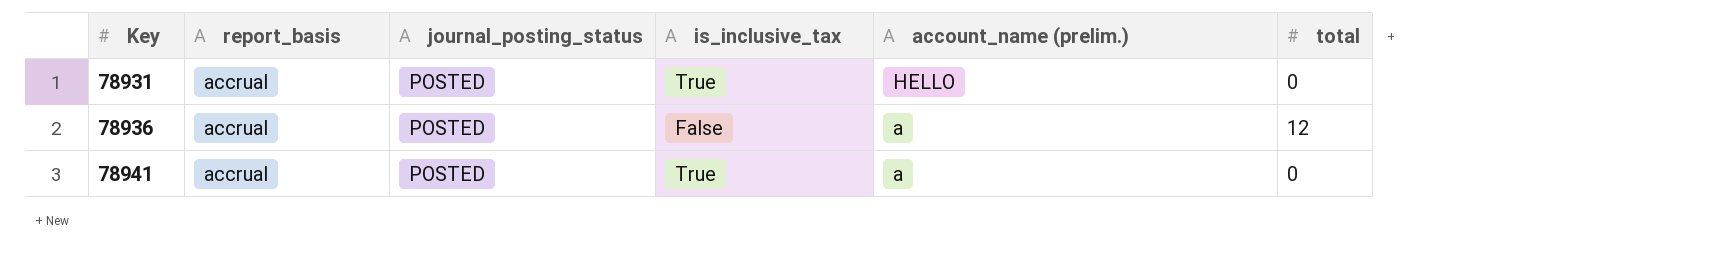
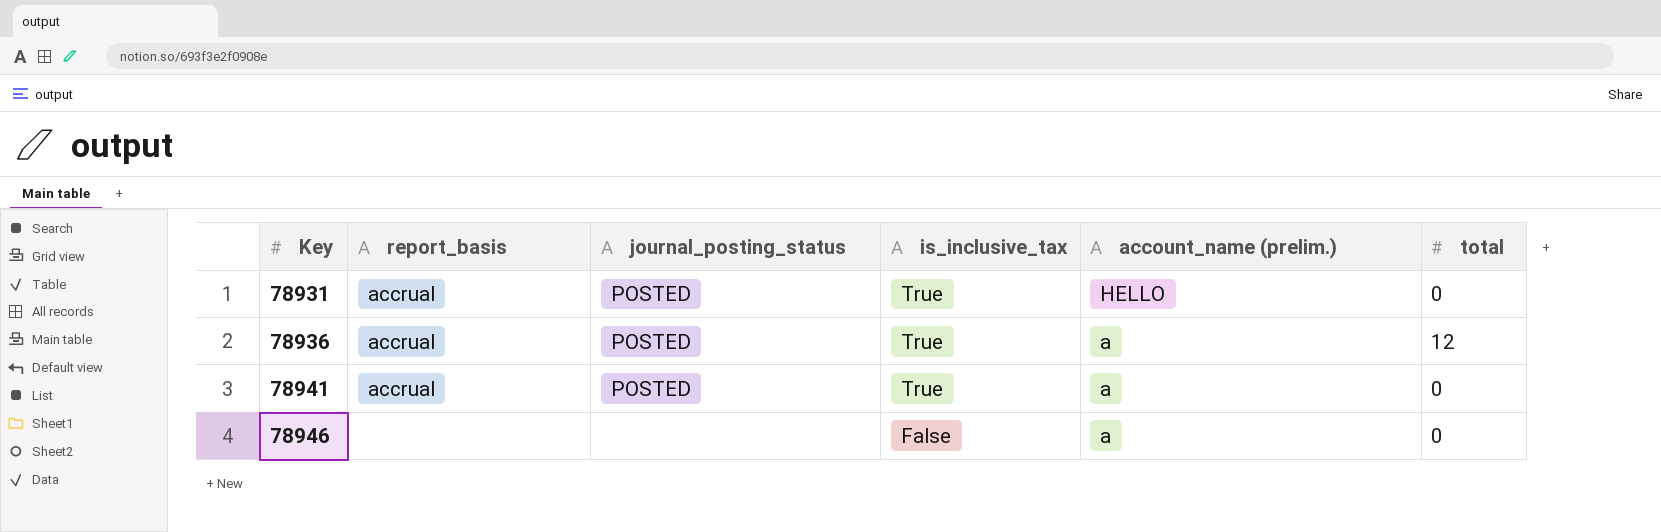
78936 | is_inclusive_tax: False -> True
row 78946: none -> none | none | False | a | 0

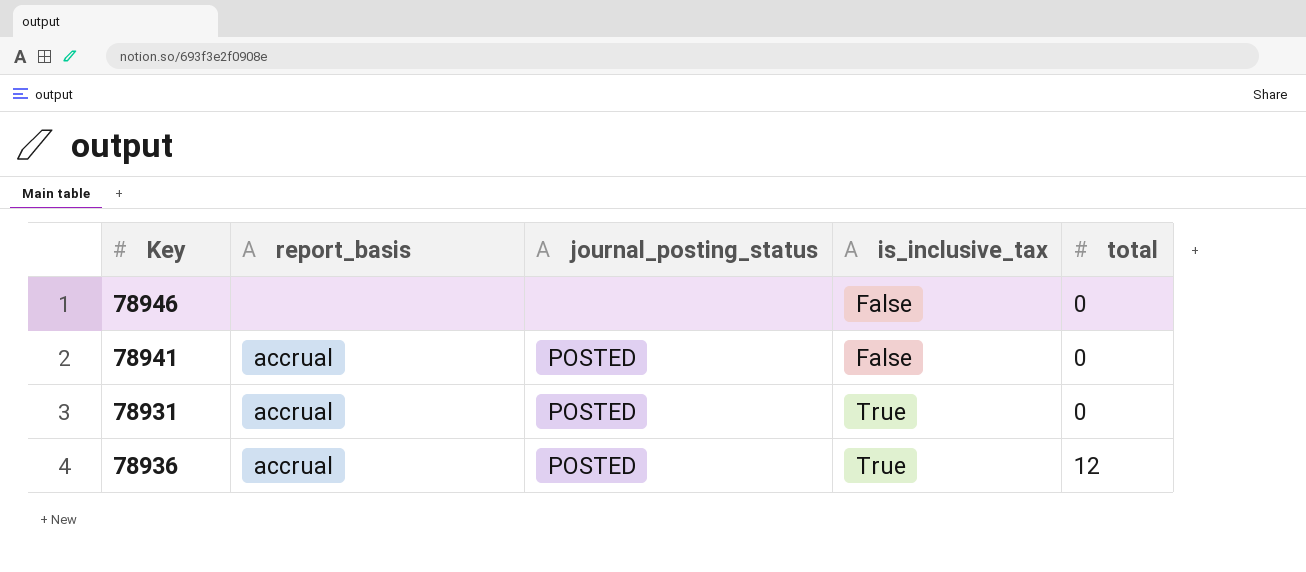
row order: Key ascending -> is_inclusive_tax ascending
column account_name (prelim.) | position: 5 -> none
78941 | is_inclusive_tax: True -> False

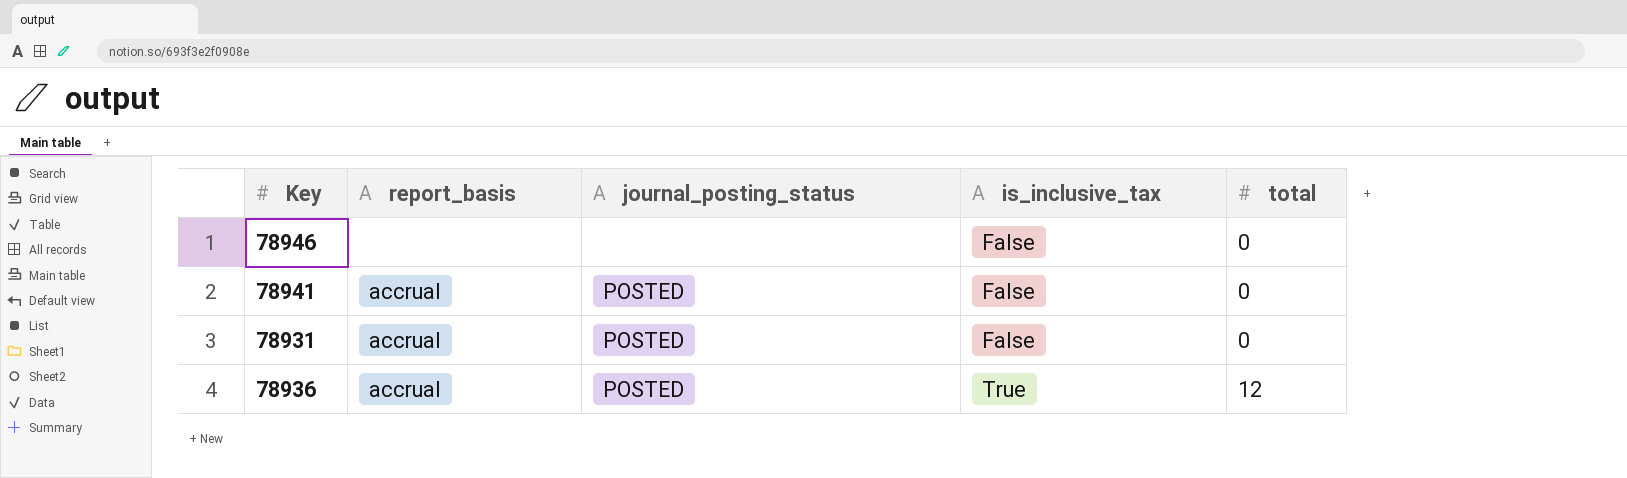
78931 | is_inclusive_tax: True -> False

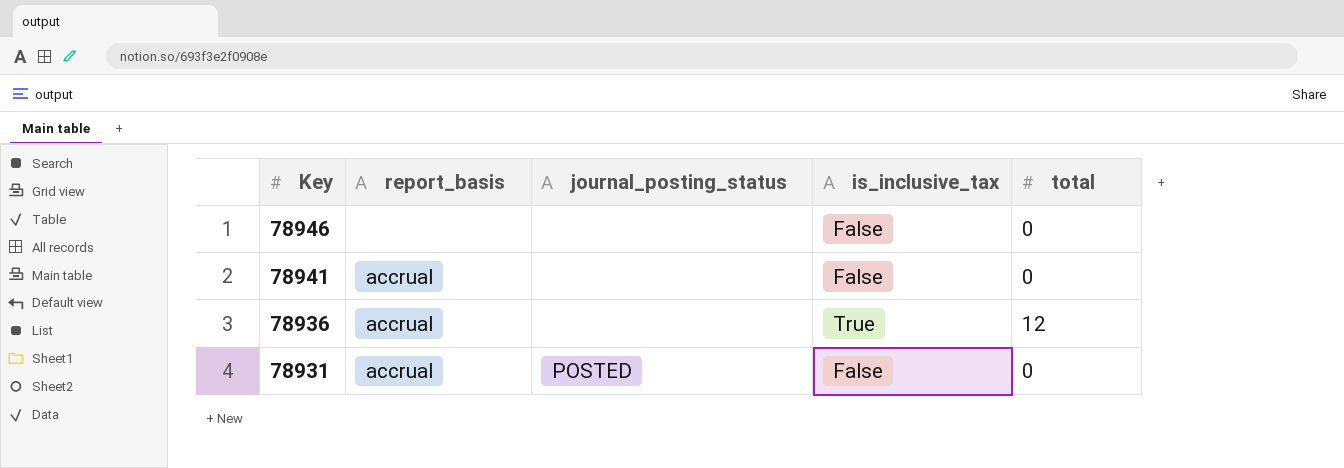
row order: is_inclusive_tax ascending -> Key descending
78941 | journal_posting_status: POSTED -> none
78936 | journal_posting_status: POSTED -> none

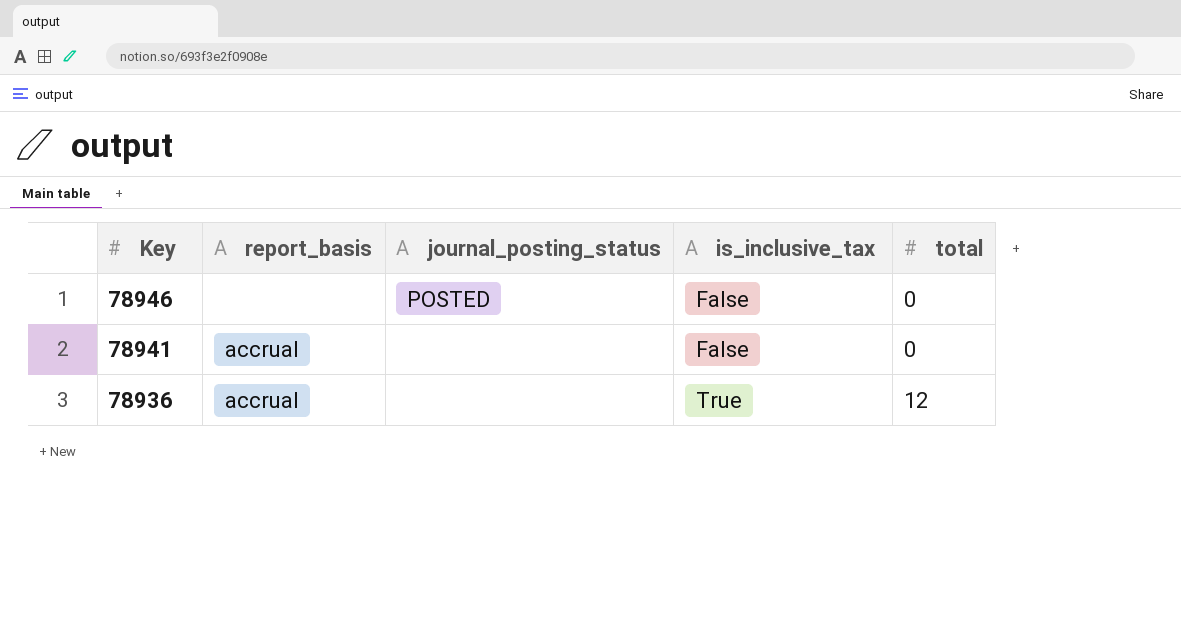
row 78931: accrual | POSTED | False | 0 -> none
78946 | journal_posting_status: none -> POSTED

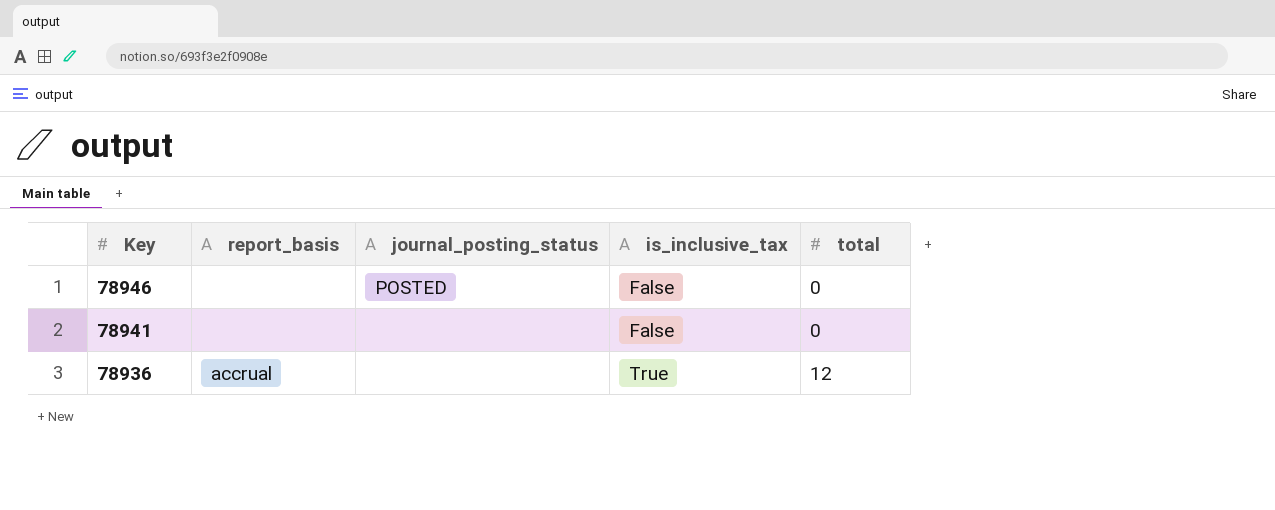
78941 | report_basis: accrual -> none

